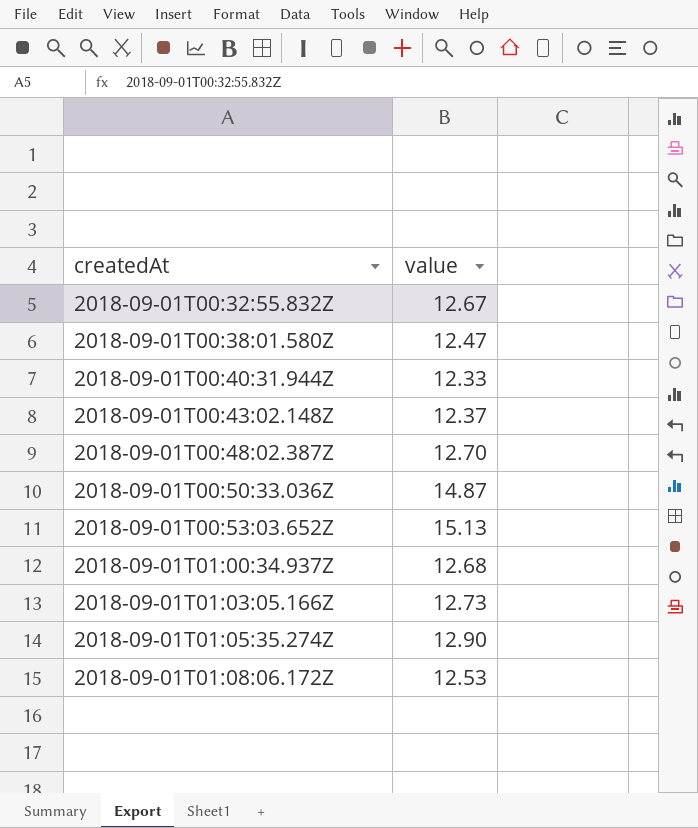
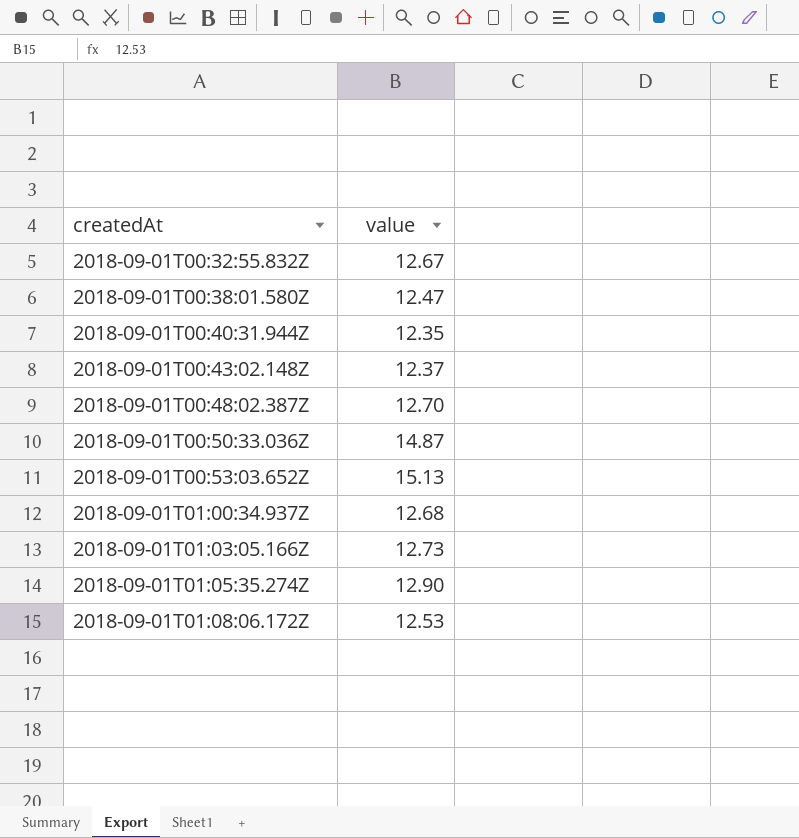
2018-09-01T00:40:31.944Z | value: 12.33 -> 12.35

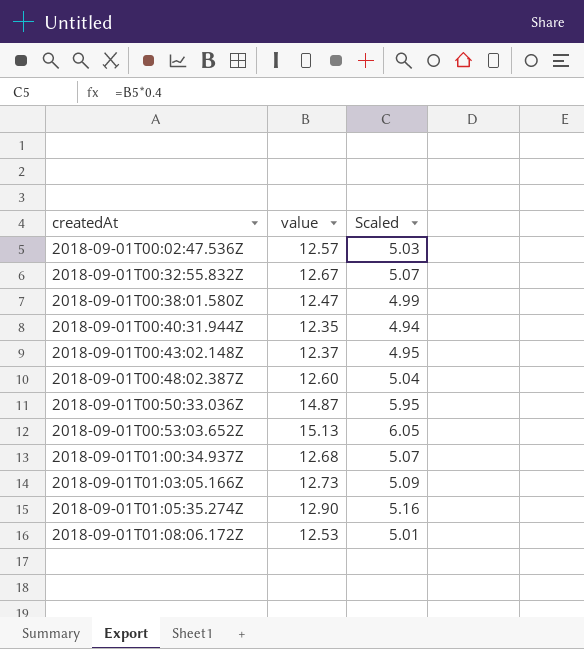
column Scaled | formula: none -> [value] * 0.4
row 2018-09-01T00:02:47.536Z: none -> 12.57 | 5.03
2018-09-01T00:48:02.387Z | value: 12.70 -> 12.60

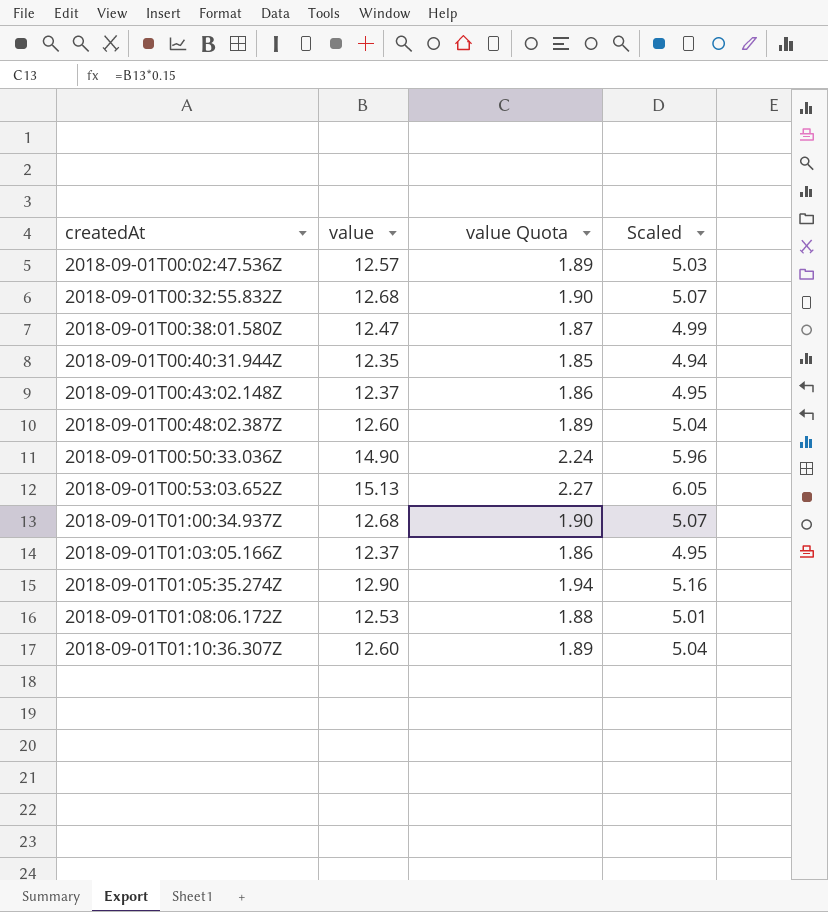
column value Quota | formula: none -> [value] * 0.15
2018-09-01T00:32:55.832Z | value: 12.67 -> 12.68
2018-09-01T00:50:33.036Z | value: 14.87 -> 14.90
2018-09-01T00:50:33.036Z | Scaled: 5.95 -> 5.96
2018-09-01T01:03:05.166Z | value: 12.73 -> 12.37
2018-09-01T01:03:05.166Z | Scaled: 5.09 -> 4.95
row 2018-09-01T01:10:36.307Z: none -> 12.60 | 1.89 | 5.04

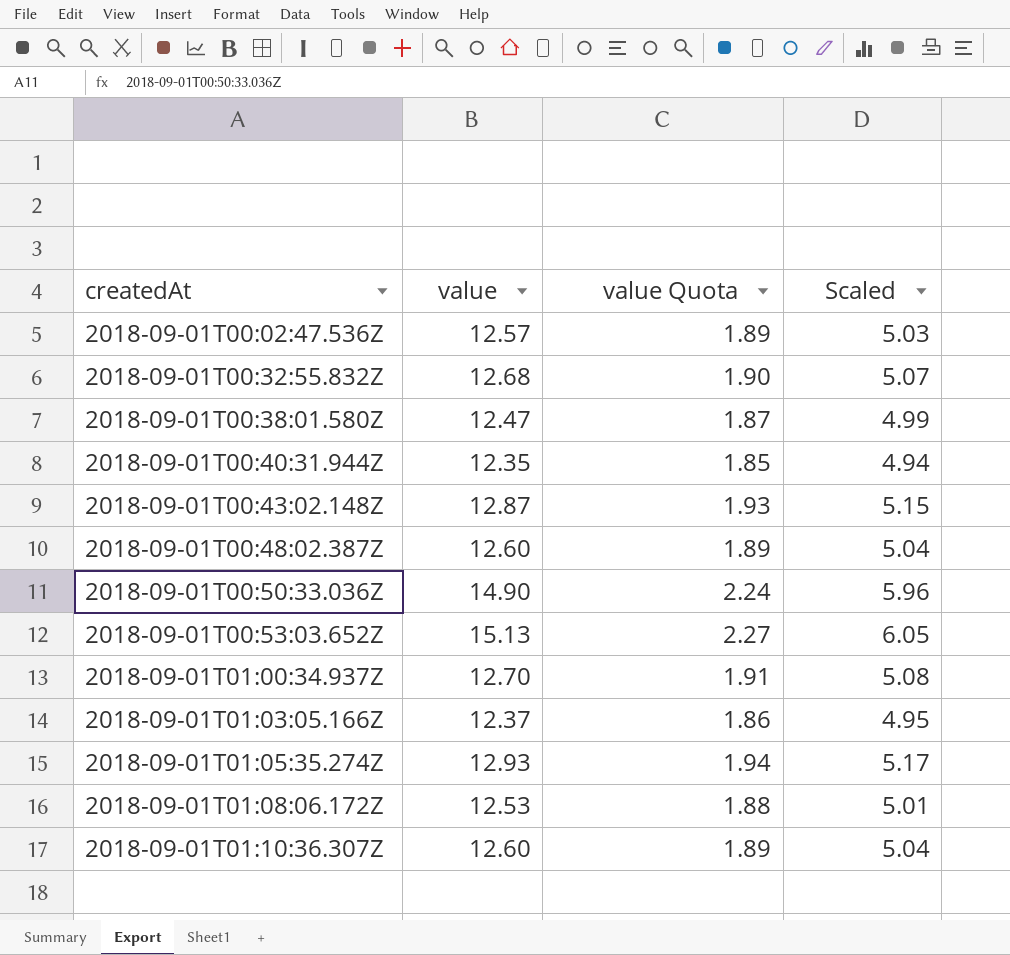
2018-09-01T00:43:02.148Z | value: 12.37 -> 12.87
2018-09-01T00:43:02.148Z | value Quota: 1.86 -> 1.93
2018-09-01T00:43:02.148Z | Scaled: 4.95 -> 5.15
2018-09-01T01:00:34.937Z | value: 12.68 -> 12.70
2018-09-01T01:00:34.937Z | value Quota: 1.90 -> 1.91
2018-09-01T01:00:34.937Z | Scaled: 5.07 -> 5.08
2018-09-01T01:05:35.274Z | value: 12.90 -> 12.93
2018-09-01T01:05:35.274Z | Scaled: 5.16 -> 5.17

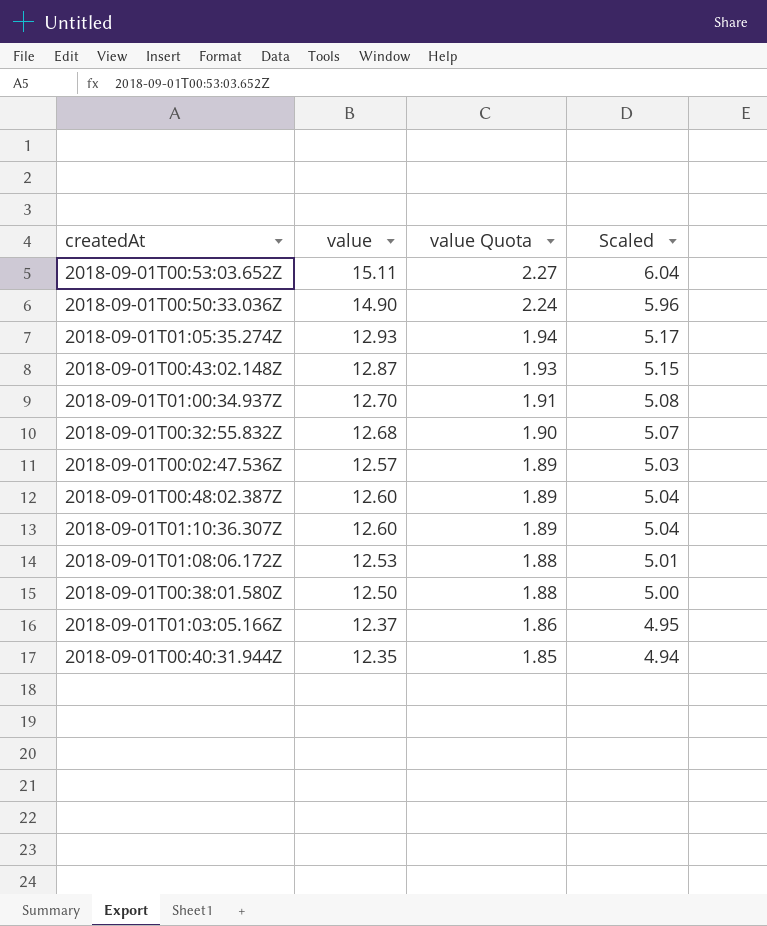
row order: createdAt ascending -> value Quota descending
2018-09-01T00:53:03.652Z | value: 15.13 -> 15.11
2018-09-01T00:53:03.652Z | Scaled: 6.05 -> 6.04
2018-09-01T00:38:01.580Z | value: 12.47 -> 12.50
2018-09-01T00:38:01.580Z | value Quota: 1.87 -> 1.88
2018-09-01T00:38:01.580Z | Scaled: 4.99 -> 5.00

